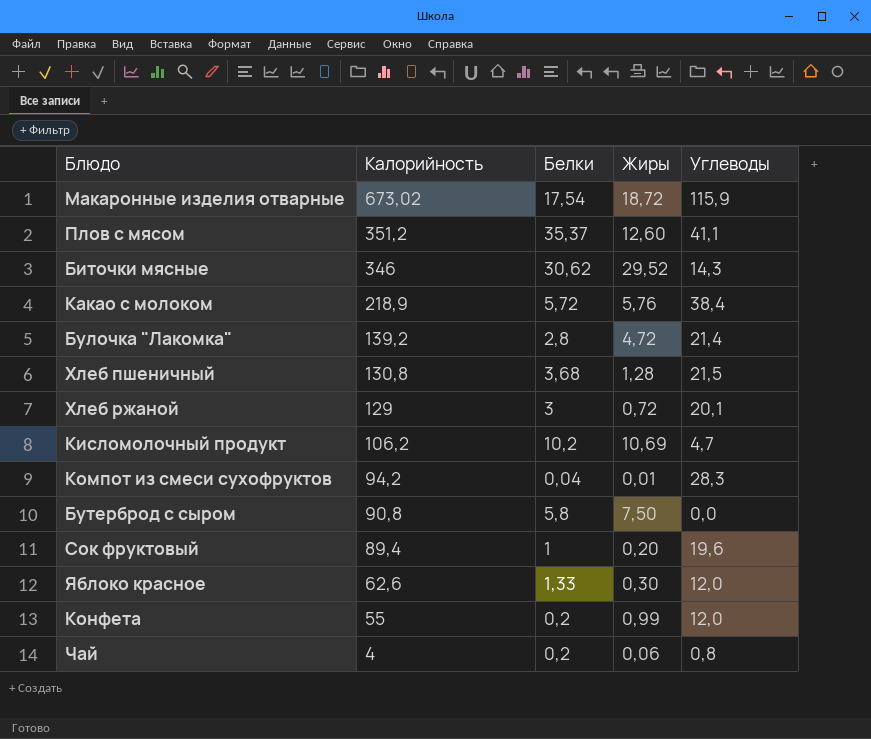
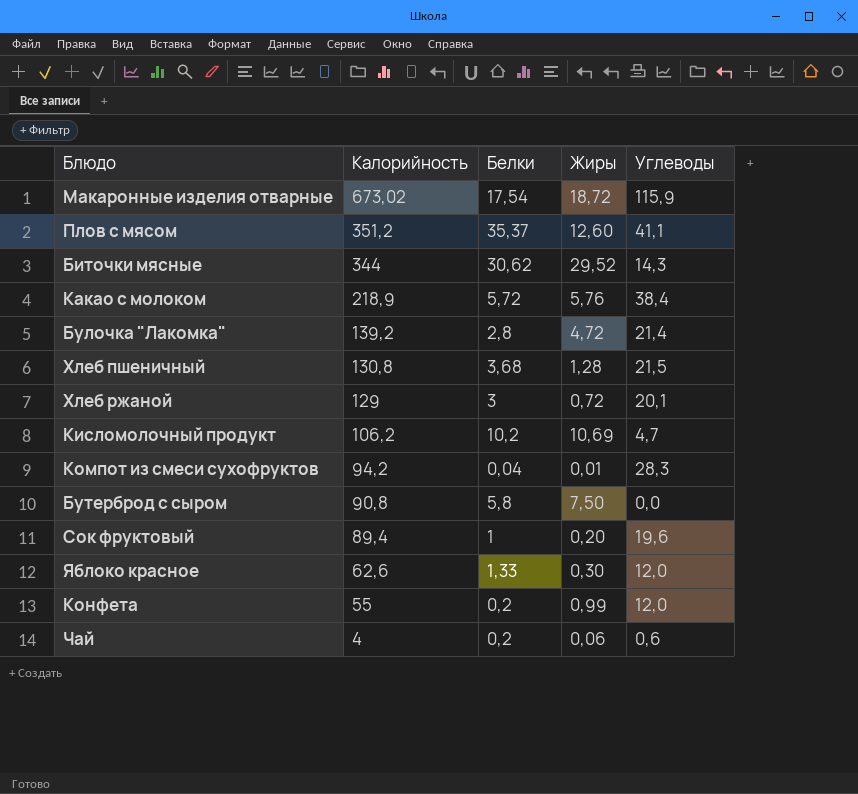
Биточки мясные | Калорийность: 346 -> 344
Чай | Углеводы: 0,8 -> 0,6

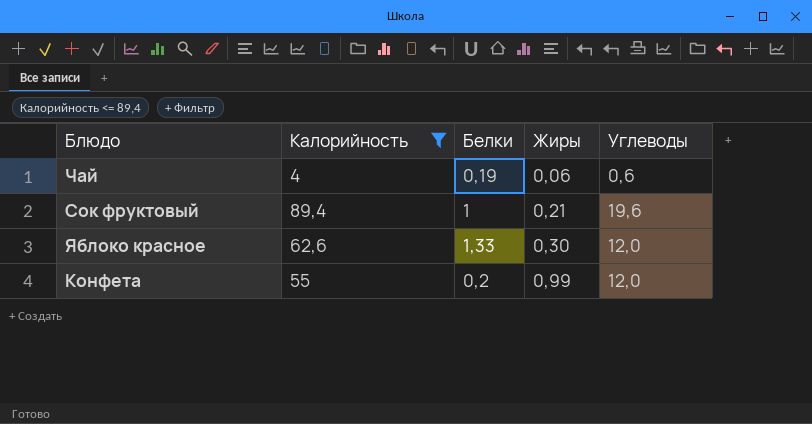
filter: none -> Калорийность <= 89,4
row order: Калорийность descending -> Жиры ascending
Чай | Белки: 0,2 -> 0,19
Сок фруктовый | Жиры: 0,20 -> 0,21

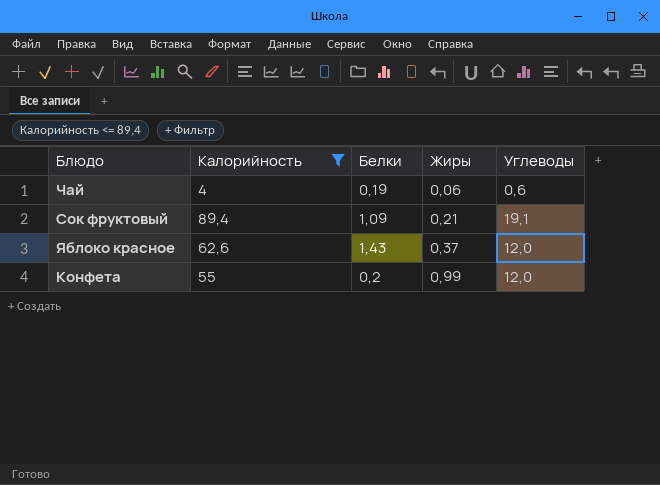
Сок фруктовый | Белки: 1 -> 1,09
Сок фруктовый | Углеводы: 19,6 -> 19,1
Яблоко красное | Белки: 1,33 -> 1,43
Яблоко красное | Жиры: 0,30 -> 0,37

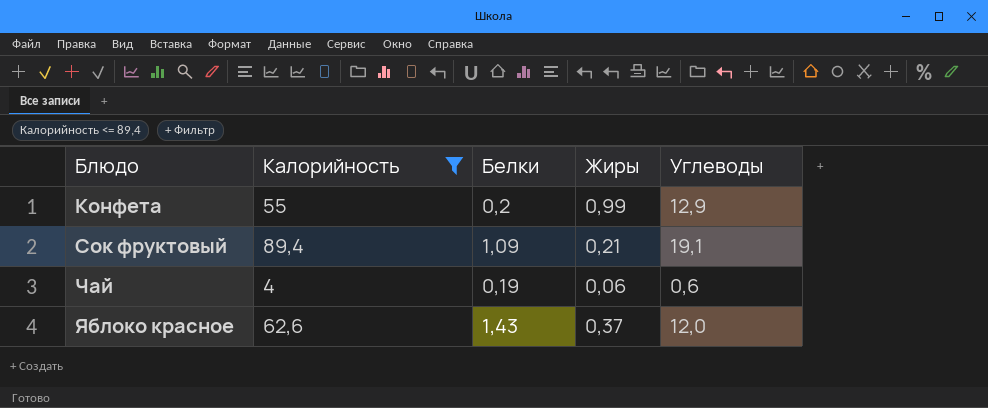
row order: Жиры ascending -> Блюдо ascending
Конфета | Углеводы: 12,0 -> 12,9

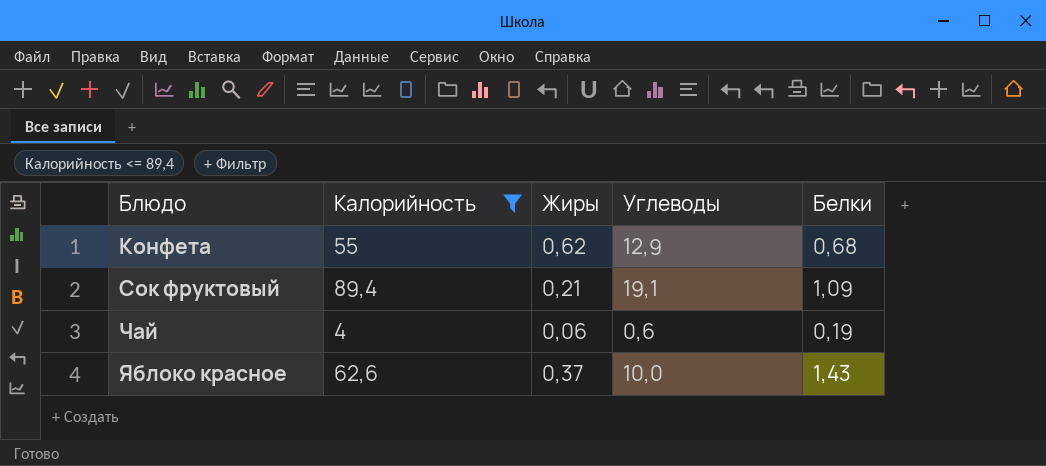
column Белки | position: 3 -> 5
Конфета | Жиры: 0,99 -> 0,62
Конфета | Белки: 0,2 -> 0,68
Яблоко красное | Углеводы: 12,0 -> 10,0

